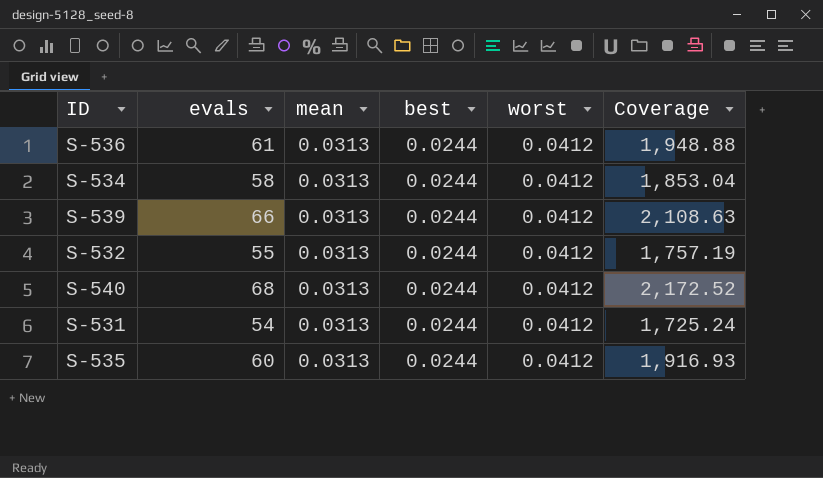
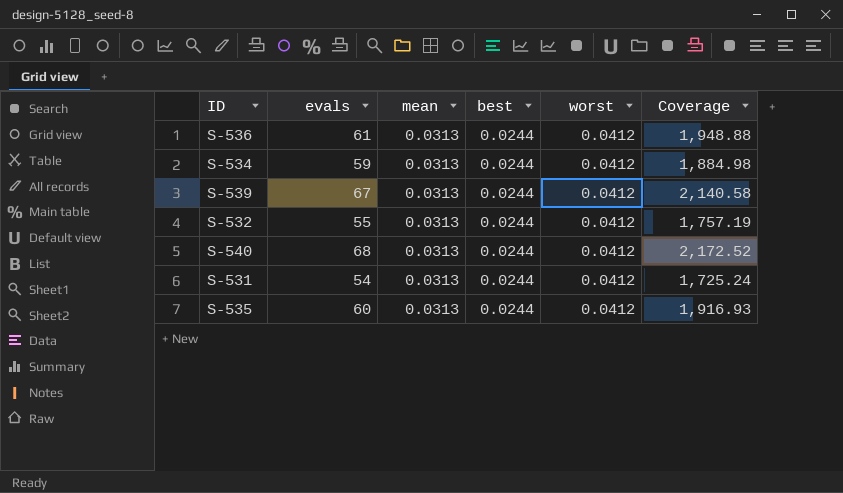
S-534 | evals: 58 -> 59
S-534 | Coverage: 1,853.04 -> 1,884.98
S-539 | evals: 66 -> 67
S-539 | Coverage: 2,108.63 -> 2,140.58

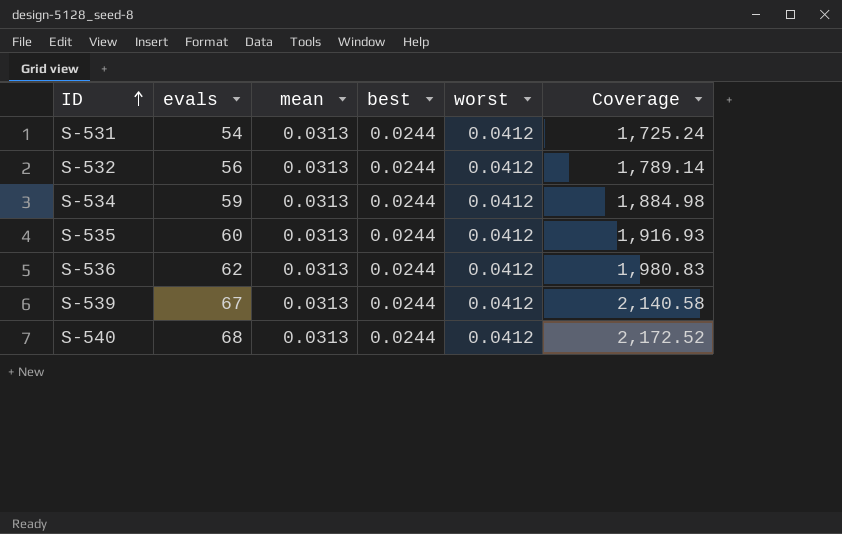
row order: none -> ID ascending
S-532 | evals: 55 -> 56
S-532 | Coverage: 1,757.19 -> 1,789.14
S-536 | evals: 61 -> 62
S-536 | Coverage: 1,948.88 -> 1,980.83

